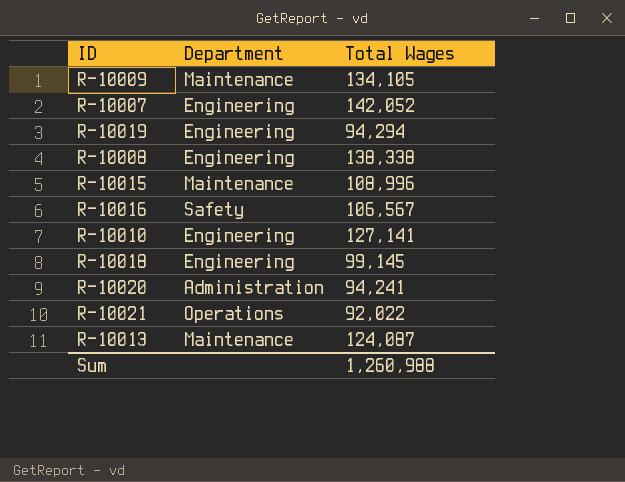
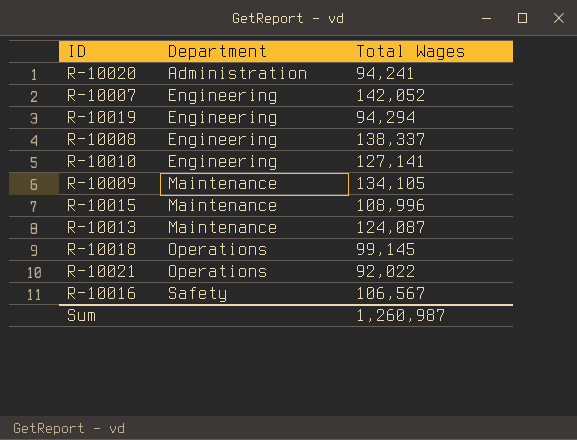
row order: none -> Department ascending
R-10008 | Total Wages: 138,338 -> 138,337
R-10018 | Department: Engineering -> Operations
Sum | Total Wages: 1,260,988 -> 1,260,987

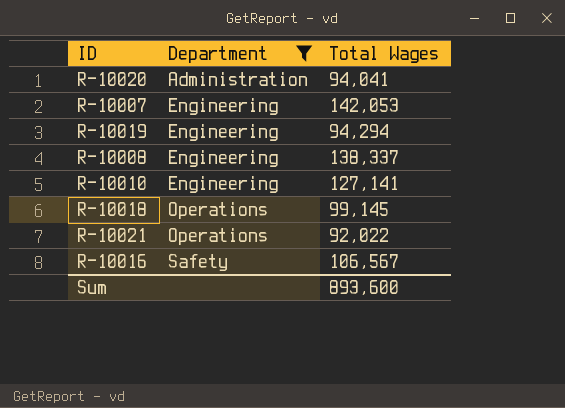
filter: none -> Department != Maintenance
R-10020 | Total Wages: 94,241 -> 94,041
R-10007 | Total Wages: 142,052 -> 142,053
Sum | Total Wages: 1,260,987 -> 893,600

